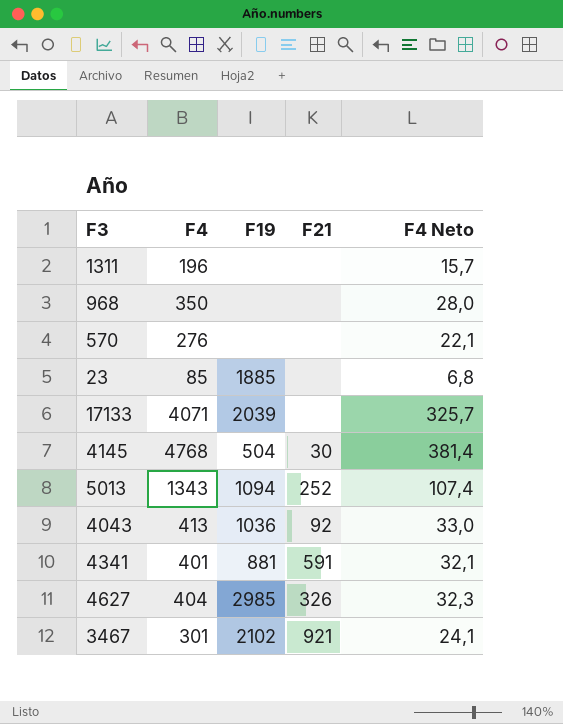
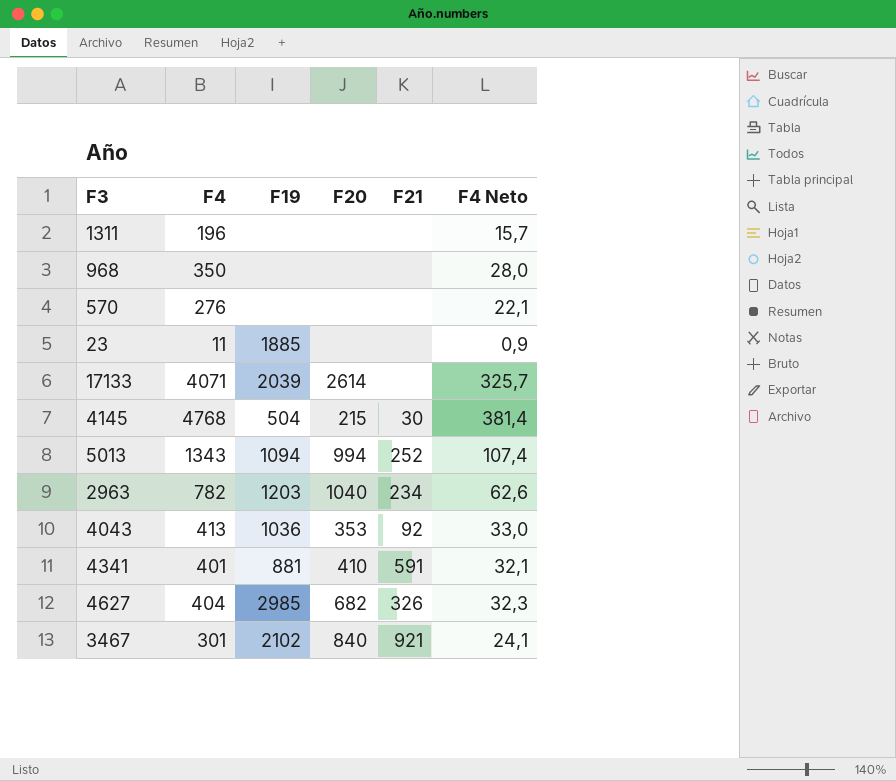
column F20 | position: none -> 4
23 | F4: 85 -> 11
23 | F4 Neto: 6,8 -> 0,9
row 2963: none -> 782 | 1203 | 1040 | 234 | 62,6

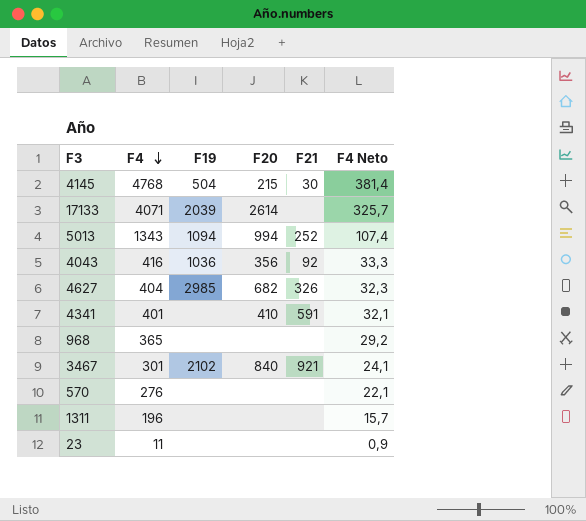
row order: none -> F4 descending
row 2963: 782 | 1203 | 1040 | 234 | 62,6 -> none
4043 | F4: 413 -> 416
4043 | F20: 353 -> 356
4043 | F4 Neto: 33,0 -> 33,3
4341 | F19: 881 -> none
968 | F4: 350 -> 365
968 | F4 Neto: 28,0 -> 29,2
23 | F19: 1885 -> none

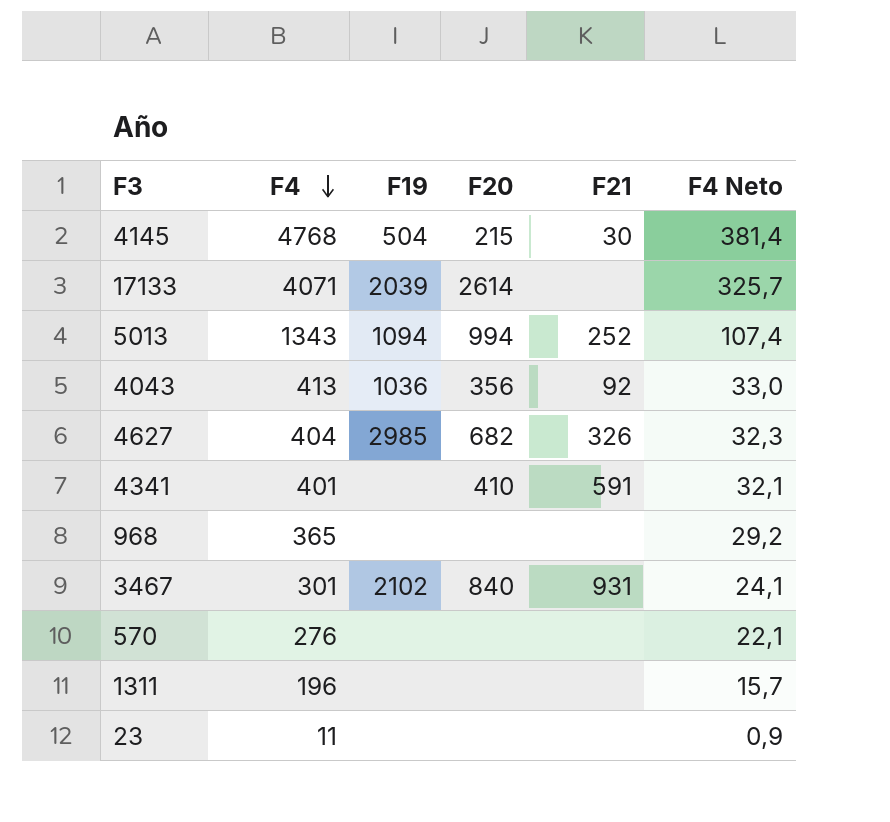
4043 | F4: 416 -> 413
4043 | F4 Neto: 33,3 -> 33,0
3467 | F21: 921 -> 931

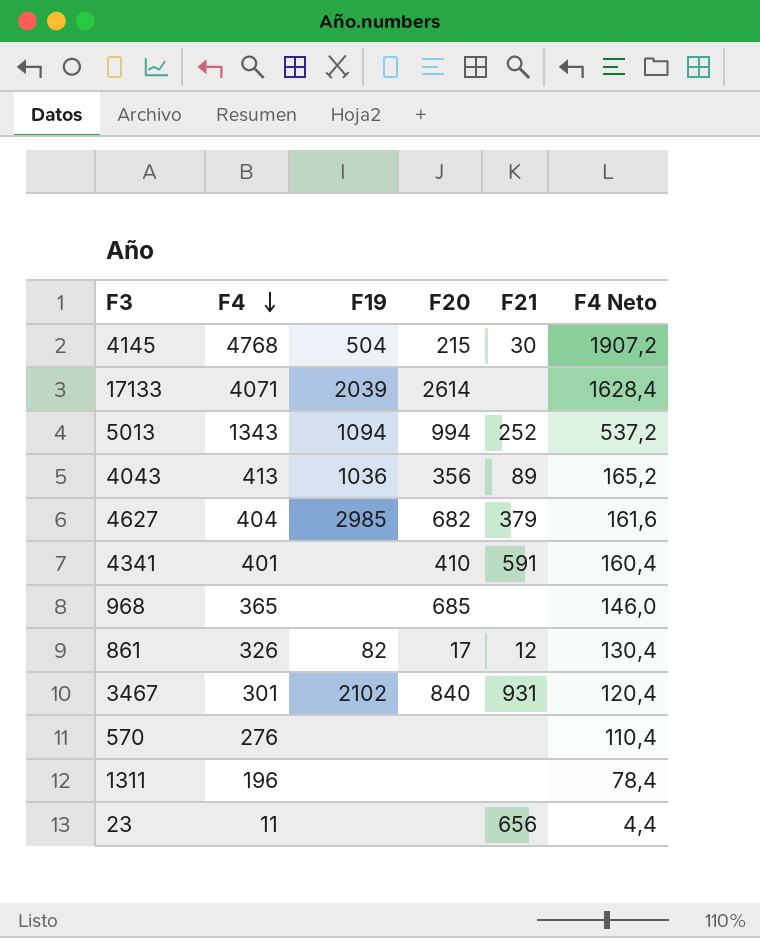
column F4 Neto | formula: [F4] * 0,08 -> [F4] * 0,4
4043 | F21: 92 -> 89
4627 | F21: 326 -> 379
968 | F20: none -> 685
row 861: none -> 326 | 82 | 17 | 12 | 130,4
23 | F21: none -> 656

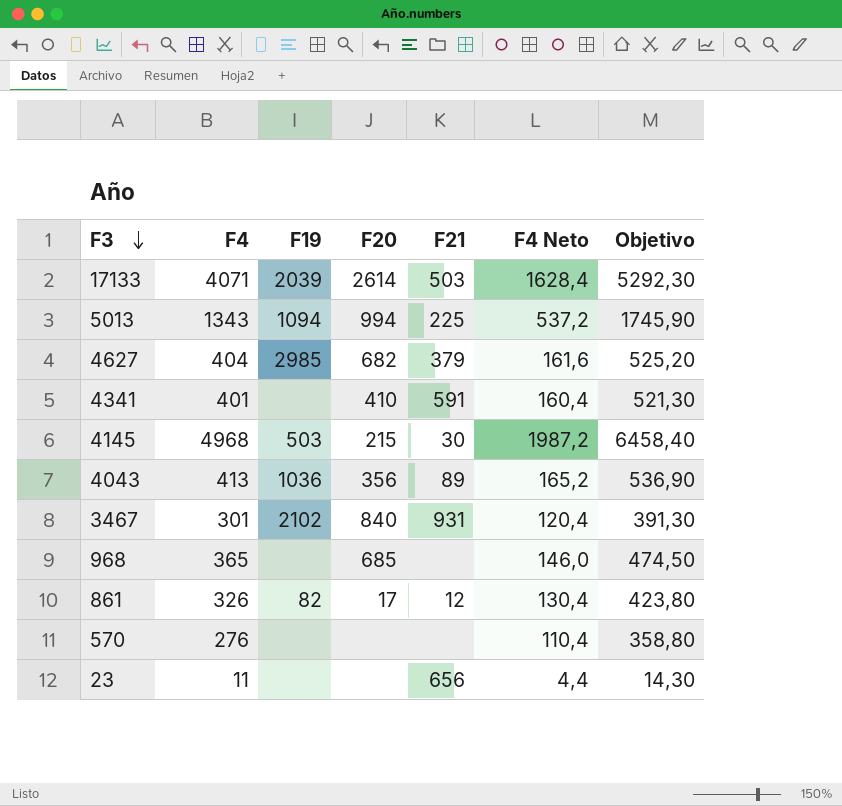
row order: F4 descending -> F3 descending
column Objetivo | formula: none -> [F4] * 1,3
row 1311: 196 | none | none | none | 78,4 -> none
17133 | F21: none -> 503
5013 | F21: 252 -> 225
4145 | F4: 4768 -> 4968
4145 | F19: 504 -> 503
4145 | F4 Neto: 1907,2 -> 1987,2

